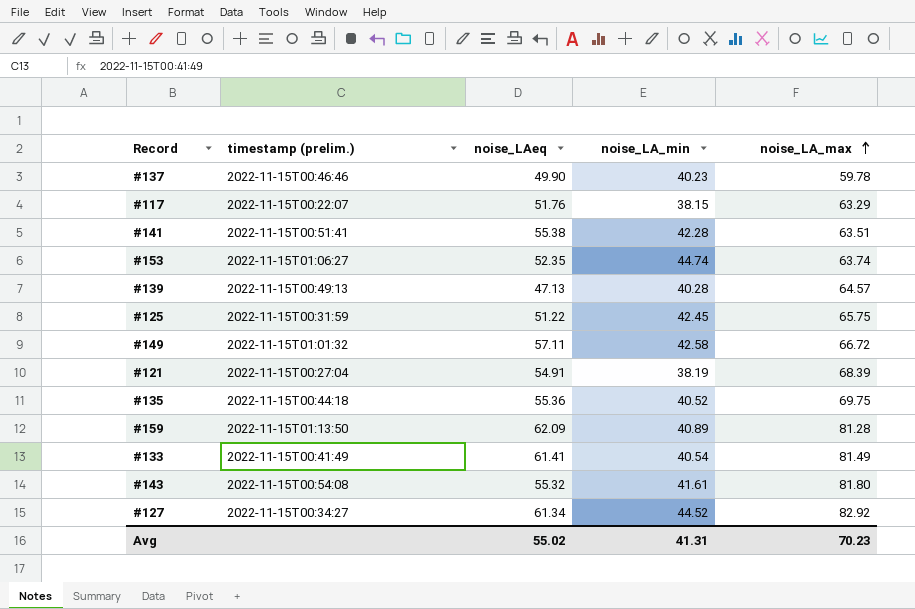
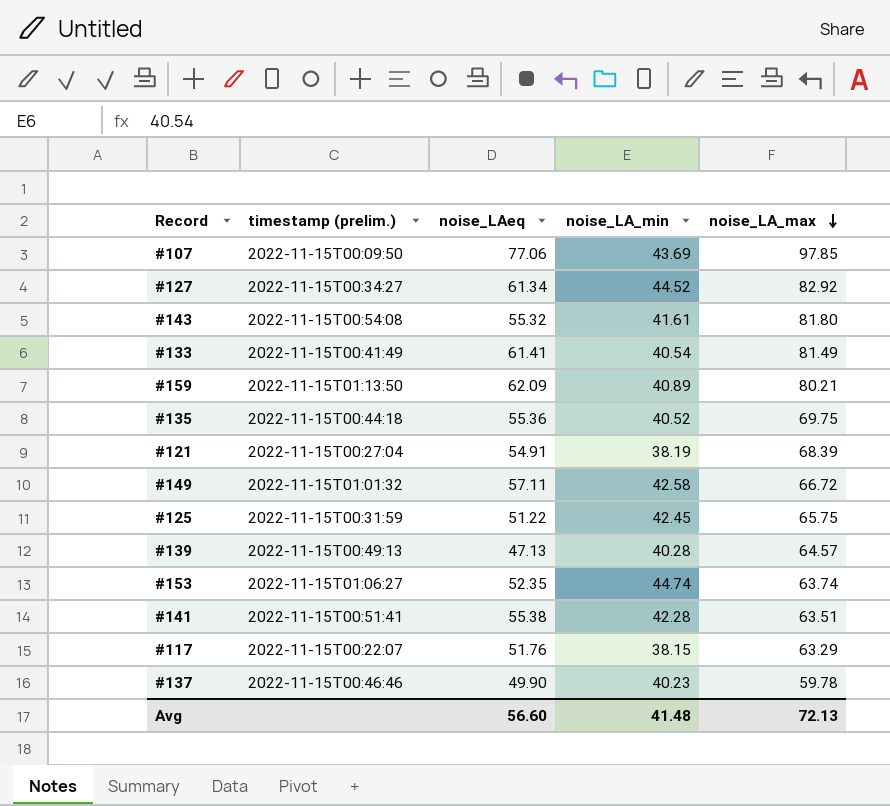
row order: noise_LA_max ascending -> noise_LA_max descending
row #107: none -> 2022-11-15T00:09:50 | 77.06 | 43.69 | 97.85
#159 | noise_LA_max: 81.28 -> 80.21
Avg | noise_LAeq: 55.02 -> 56.60
Avg | noise_LA_min: 41.31 -> 41.48
Avg | noise_LA_max: 70.23 -> 72.13

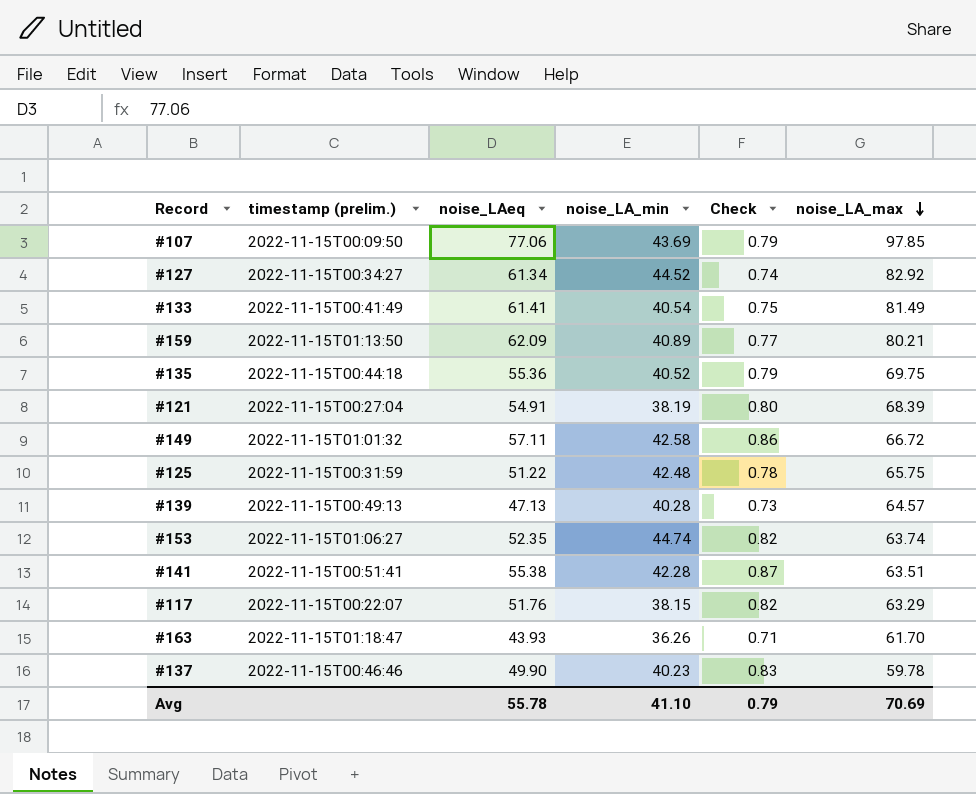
column Check | formula: none -> [noise_LAeq] / [noise_LA_max]
row #143: 2022-11-15T00:54:08 | 55.32 | 41.61 | 81.80 -> none
#125 | noise_LA_min: 42.45 -> 42.48
row #163: none -> 2022-11-15T01:18:47 | 43.93 | 36.26 | 0.71 | 61.70
Avg | noise_LAeq: 56.60 -> 55.78
Avg | noise_LA_min: 41.48 -> 41.10
Avg | noise_LA_max: 72.13 -> 70.69

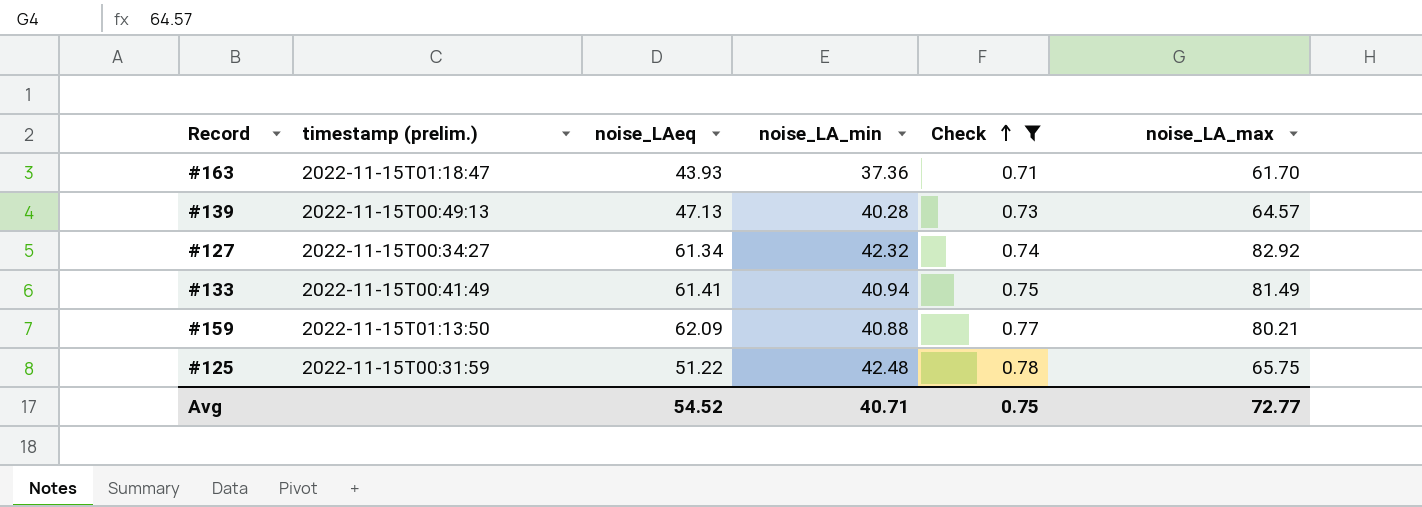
filter: none -> Check <= 0.78
row order: noise_LA_max descending -> Check ascending
#163 | noise_LA_min: 36.26 -> 37.36
#127 | noise_LA_min: 44.52 -> 42.32
#133 | noise_LA_min: 40.54 -> 40.94
#159 | noise_LA_min: 40.89 -> 40.88
Avg | noise_LAeq: 55.78 -> 54.52
Avg | noise_LA_min: 41.10 -> 40.71
Avg | Check: 0.79 -> 0.75
Avg | noise_LA_max: 70.69 -> 72.77

